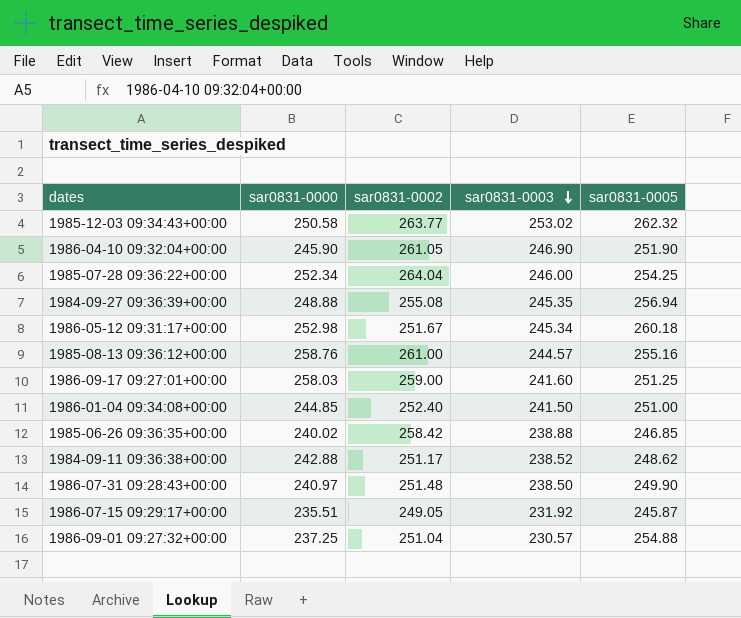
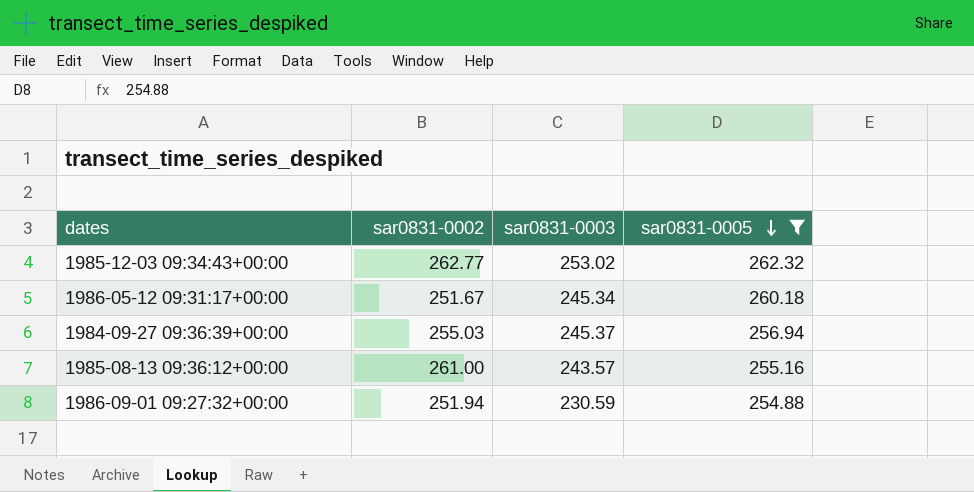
filter: none -> sar0831-0005 >= 254.88
row order: sar0831-0003 descending -> sar0831-0005 descending
column sar0831-0000 | position: 2 -> none
1985-12-03 09:34:43+00:00 | sar0831-0002: 263.77 -> 262.77
1984-09-27 09:36:39+00:00 | sar0831-0002: 255.08 -> 255.03
1984-09-27 09:36:39+00:00 | sar0831-0003: 245.35 -> 245.37
1985-08-13 09:36:12+00:00 | sar0831-0003: 244.57 -> 243.57
1986-09-01 09:27:32+00:00 | sar0831-0002: 251.04 -> 251.94
1986-09-01 09:27:32+00:00 | sar0831-0003: 230.57 -> 230.59

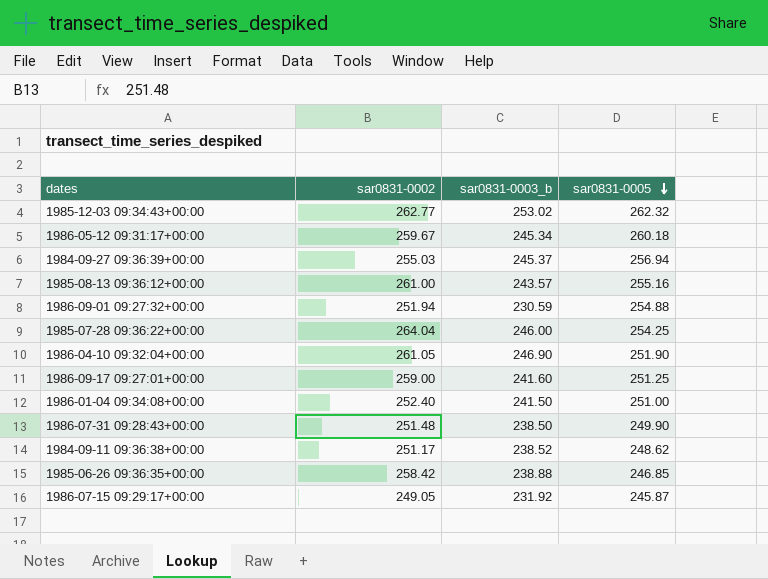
filter: sar0831-0005 >= 254.88 -> none
column name: sar0831-0003 -> sar0831-0003_b
1986-05-12 09:31:17+00:00 | sar0831-0002: 251.67 -> 259.67

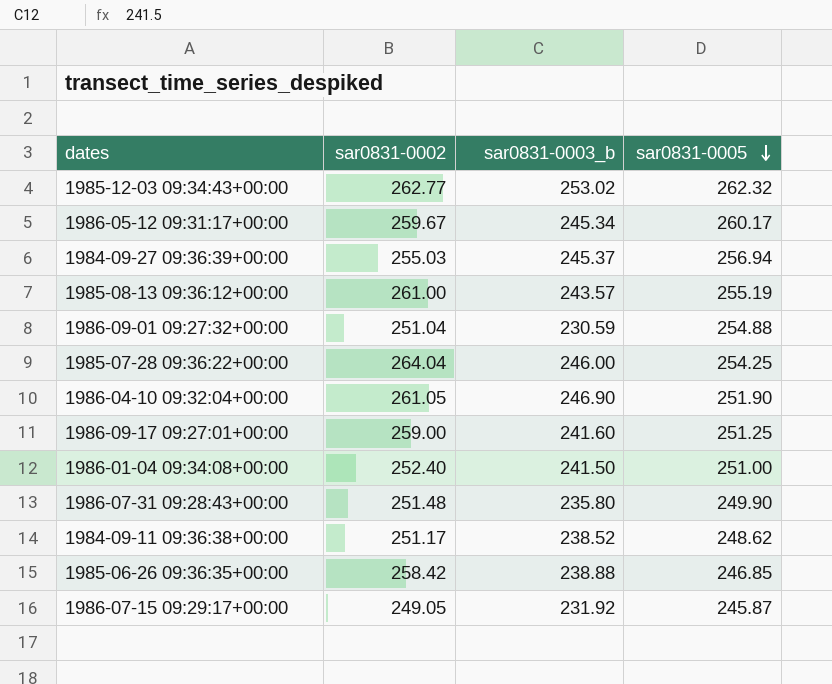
1986-05-12 09:31:17+00:00 | sar0831-0005: 260.18 -> 260.17
1985-08-13 09:36:12+00:00 | sar0831-0005: 255.16 -> 255.19
1986-09-01 09:27:32+00:00 | sar0831-0002: 251.94 -> 251.04
1986-07-31 09:28:43+00:00 | sar0831-0003_b: 238.50 -> 235.80

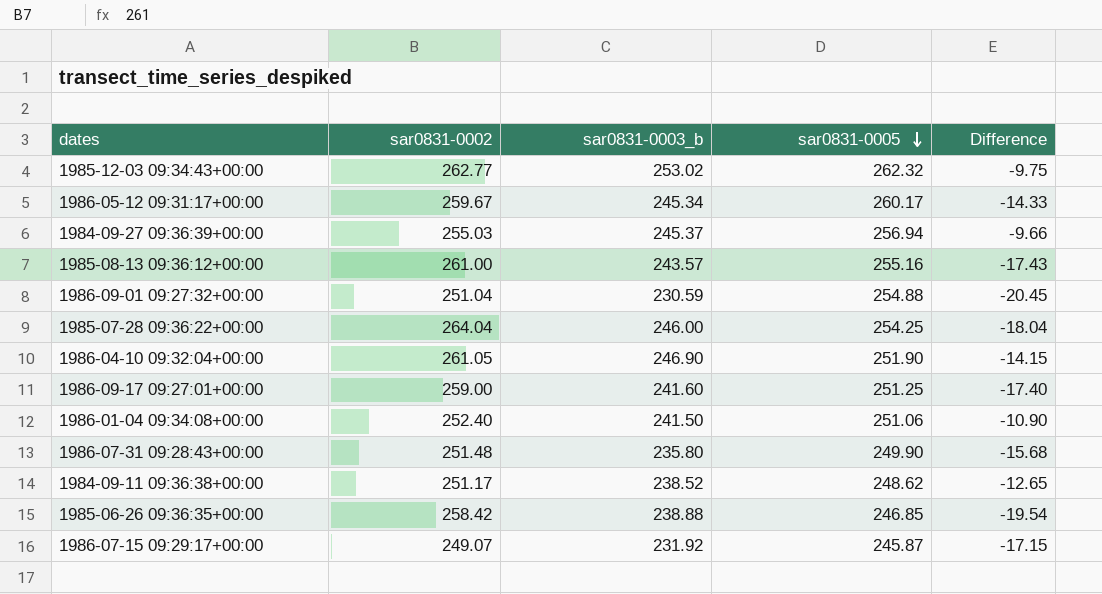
column Difference | formula: none -> [sar0831-0003_b] - [sar0831-0002]
1985-08-13 09:36:12+00:00 | sar0831-0005: 255.19 -> 255.16
1986-01-04 09:34:08+00:00 | sar0831-0005: 251.00 -> 251.06
1986-07-15 09:29:17+00:00 | sar0831-0002: 249.05 -> 249.07

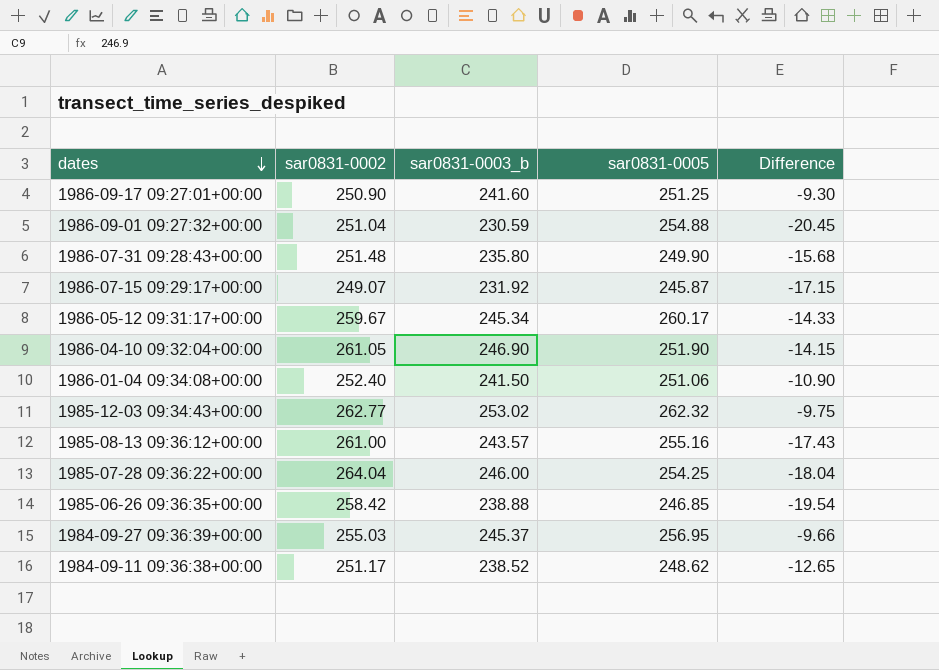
row order: sar0831-0005 descending -> dates descending
1986-09-17 09:27:01+00:00 | sar0831-0002: 259.00 -> 250.90
1986-09-17 09:27:01+00:00 | Difference: -17.40 -> -9.30
1984-09-27 09:36:39+00:00 | sar0831-0005: 256.94 -> 256.95

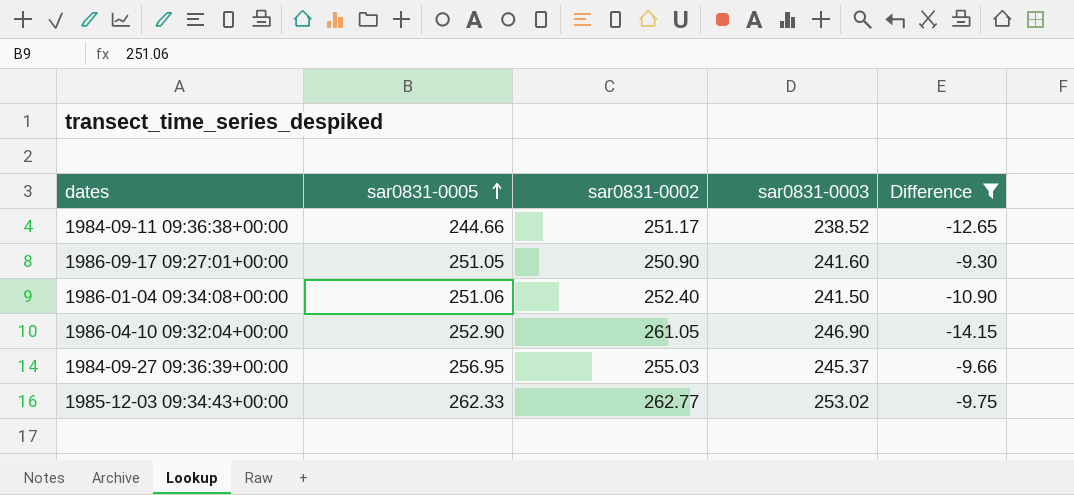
filter: none -> Difference >= -14.15
row order: dates descending -> sar0831-0005 ascending
column sar0831-0005 | position: 4 -> 2
column name: sar0831-0003_b -> sar0831-0003
1984-09-11 09:36:38+00:00 | sar0831-0005: 248.62 -> 244.66
1986-09-17 09:27:01+00:00 | sar0831-0005: 251.25 -> 251.05
1986-04-10 09:32:04+00:00 | sar0831-0005: 251.90 -> 252.90
1985-12-03 09:34:43+00:00 | sar0831-0005: 262.32 -> 262.33

